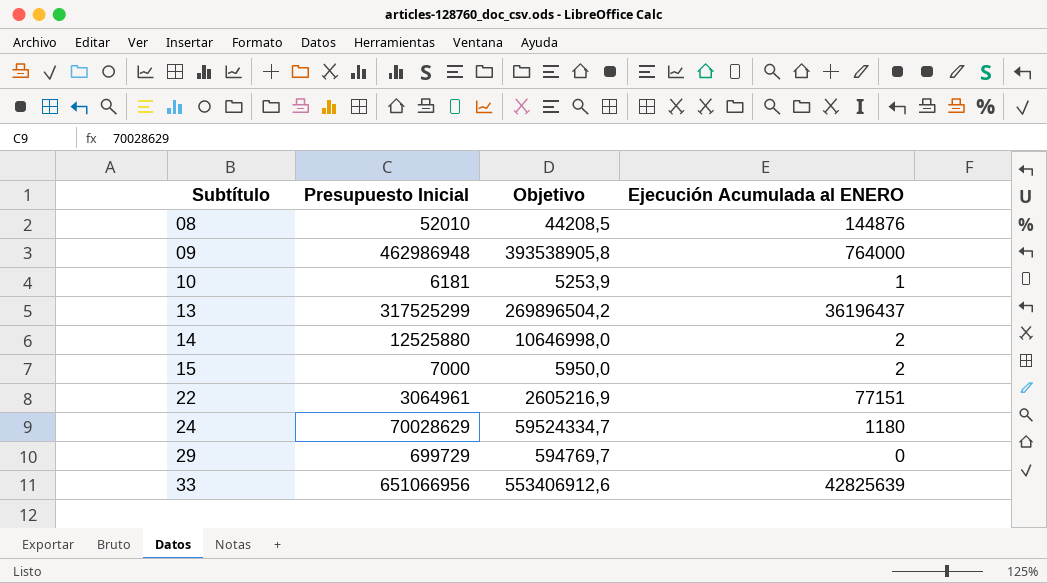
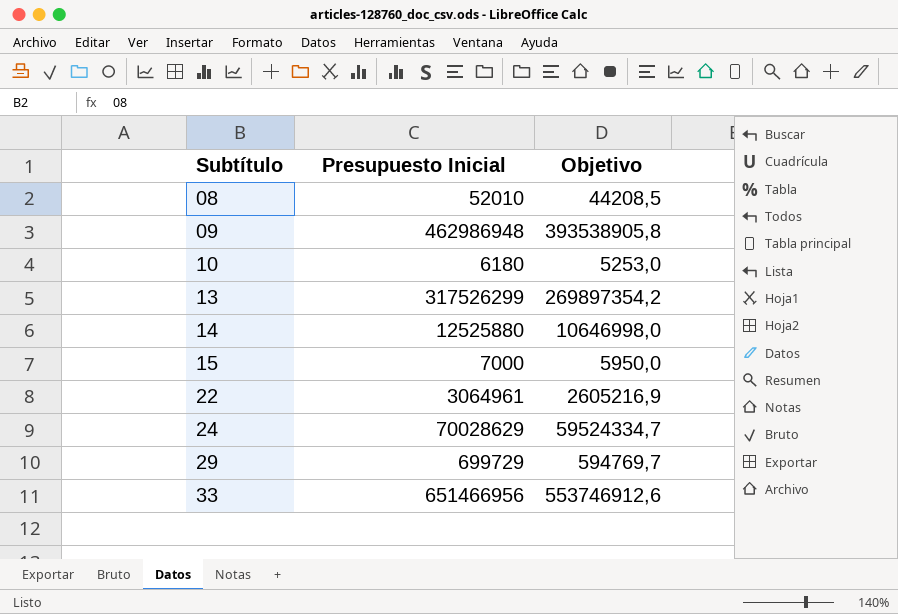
column Ejecución Acumulada al ENERO | position: 4 -> none
10 | Presupuesto Inicial: 6181 -> 6180
10 | Objetivo: 5253,9 -> 5253,0
13 | Presupuesto Inicial: 317525299 -> 317526299
13 | Objetivo: 269896504,2 -> 269897354,2
33 | Presupuesto Inicial: 651066956 -> 651466956
33 | Objetivo: 553406912,6 -> 553746912,6

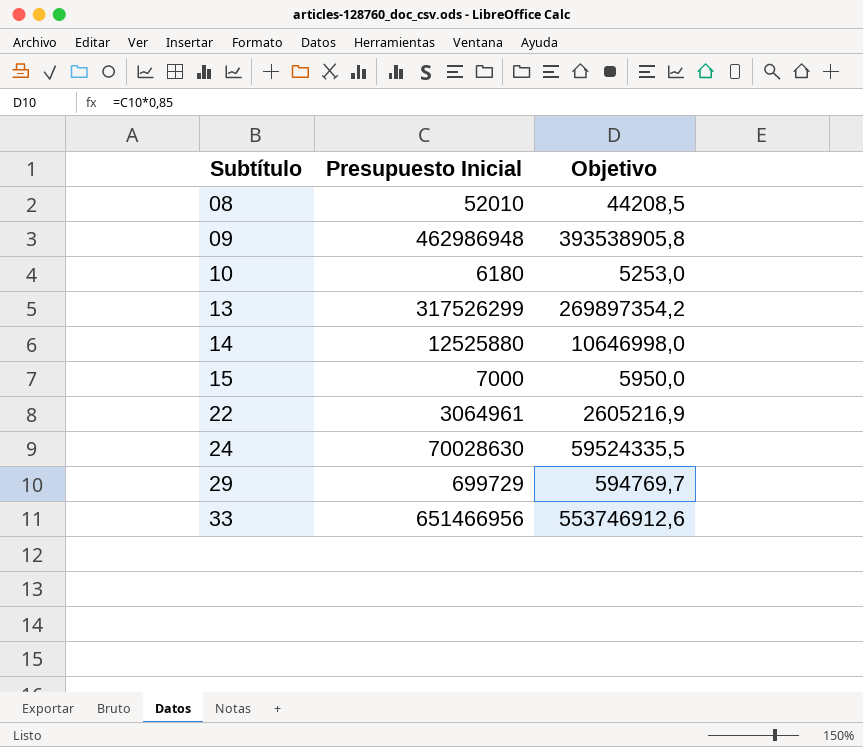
24 | Presupuesto Inicial: 70028629 -> 70028630
24 | Objetivo: 59524334,7 -> 59524335,5

